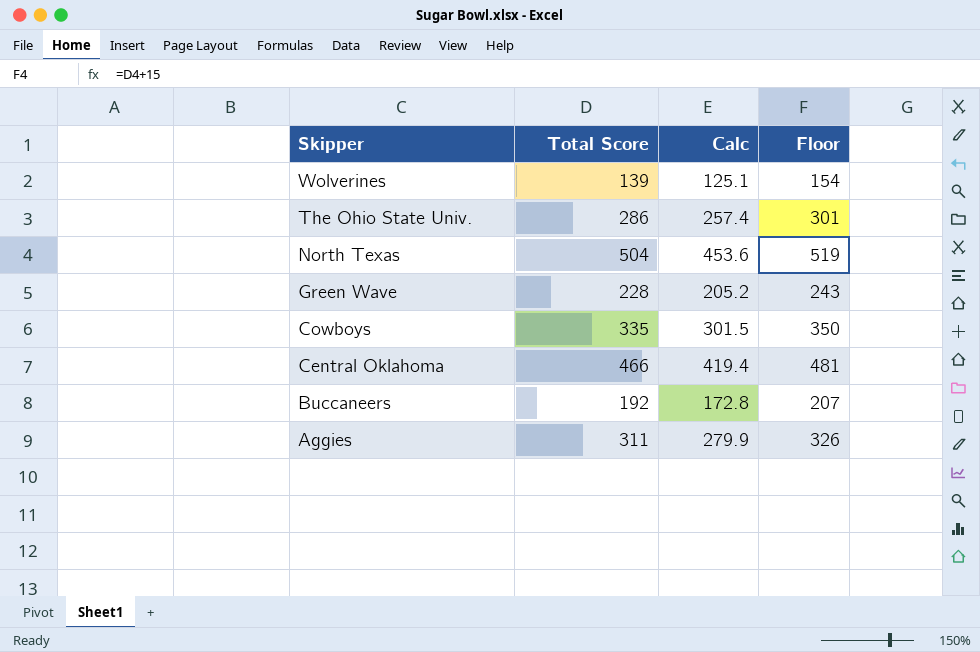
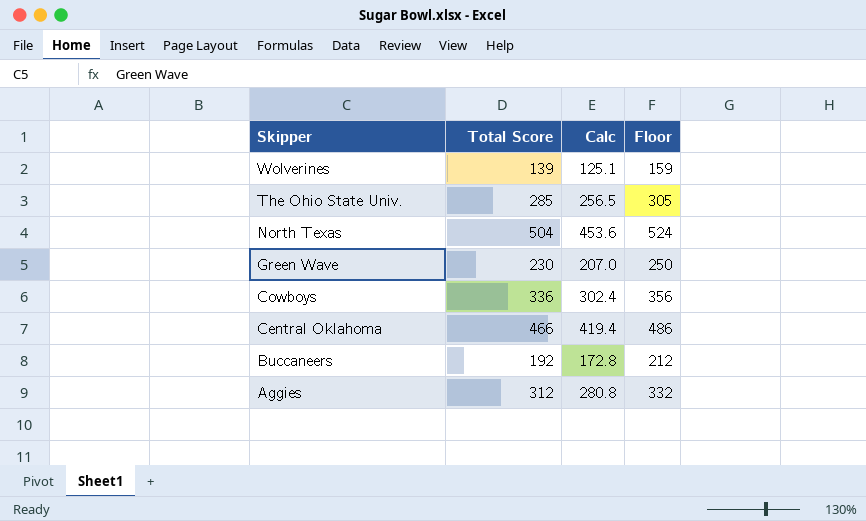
column Floor | formula: [Total Score] + 15 -> [Total Score] + 20
The Ohio State Univ. | Total Score: 286 -> 285
The Ohio State Univ. | Calc: 257.4 -> 256.5
Green Wave | Total Score: 228 -> 230
Green Wave | Calc: 205.2 -> 207.0
Cowboys | Total Score: 335 -> 336
Cowboys | Calc: 301.5 -> 302.4
Aggies | Total Score: 311 -> 312
Aggies | Calc: 279.9 -> 280.8

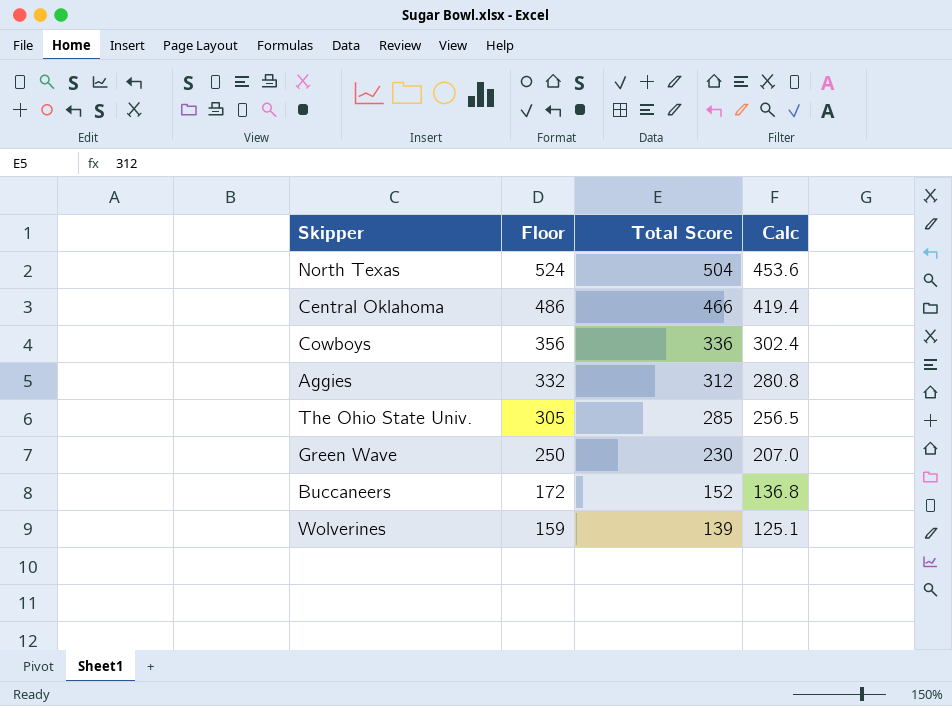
row order: Skipper descending -> Floor descending
column Floor | position: 4 -> 2
Buccaneers | Floor: 212 -> 172
Buccaneers | Total Score: 192 -> 152
Buccaneers | Calc: 172.8 -> 136.8

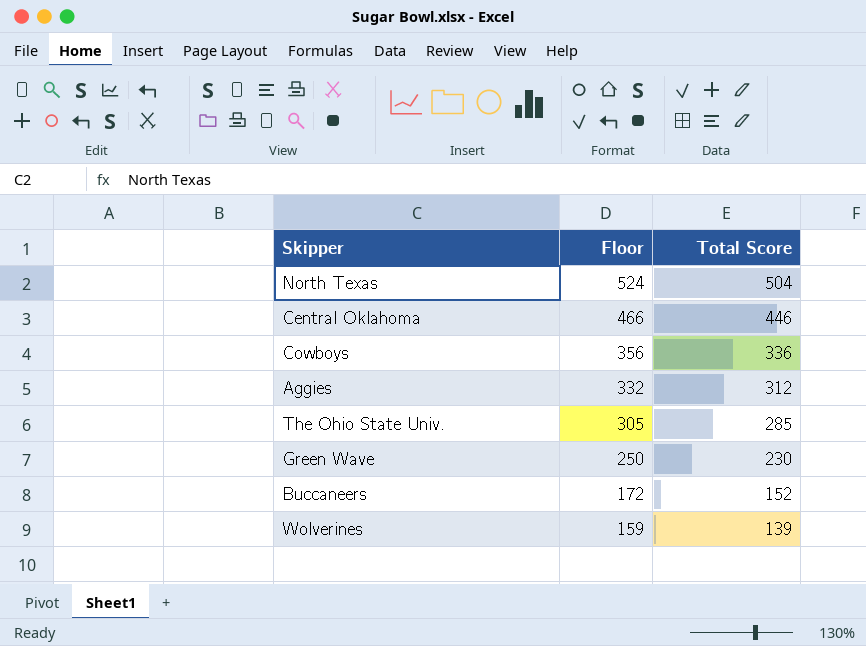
column Calc | formula: [Total Score] * 0.9 -> none
Central Oklahoma | Floor: 486 -> 466
Central Oklahoma | Total Score: 466 -> 446

